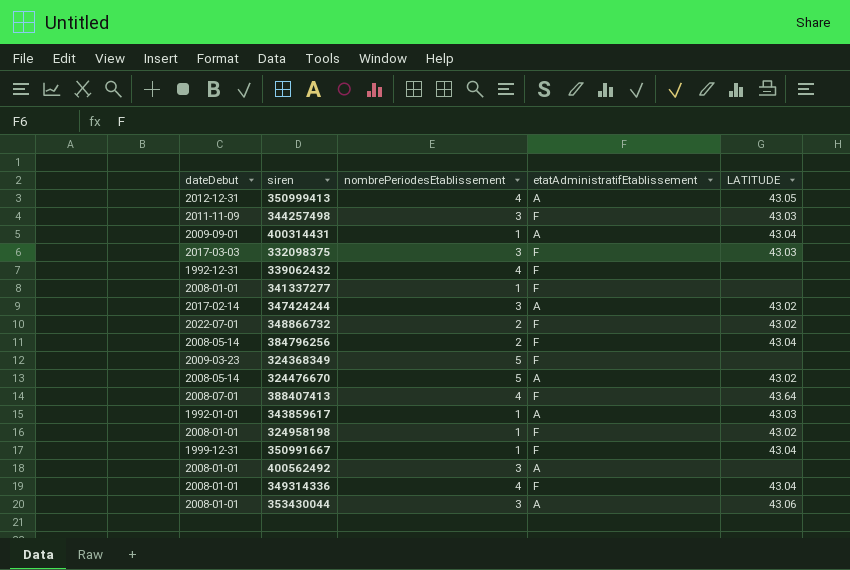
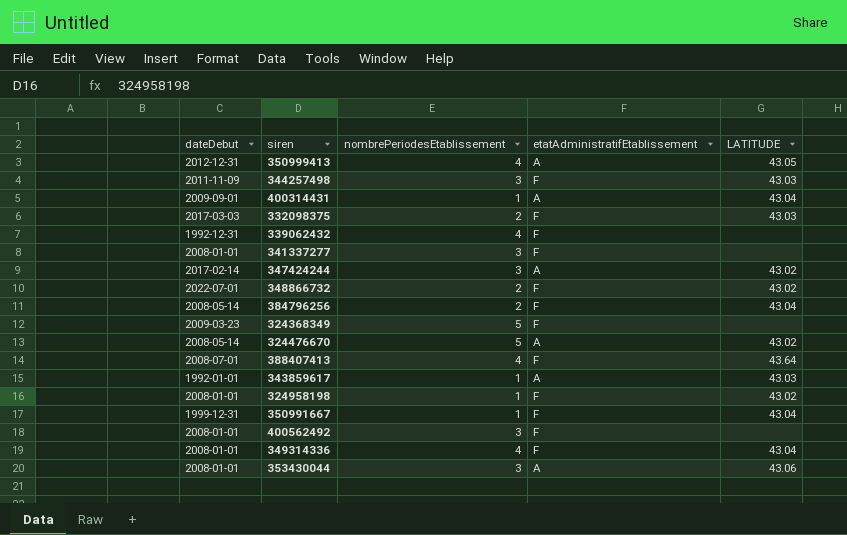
332098375 | nombrePeriodesEtablissement: 3 -> 2
341337277 | nombrePeriodesEtablissement: 1 -> 3
400562492 | etatAdministratifEtablissement: A -> F

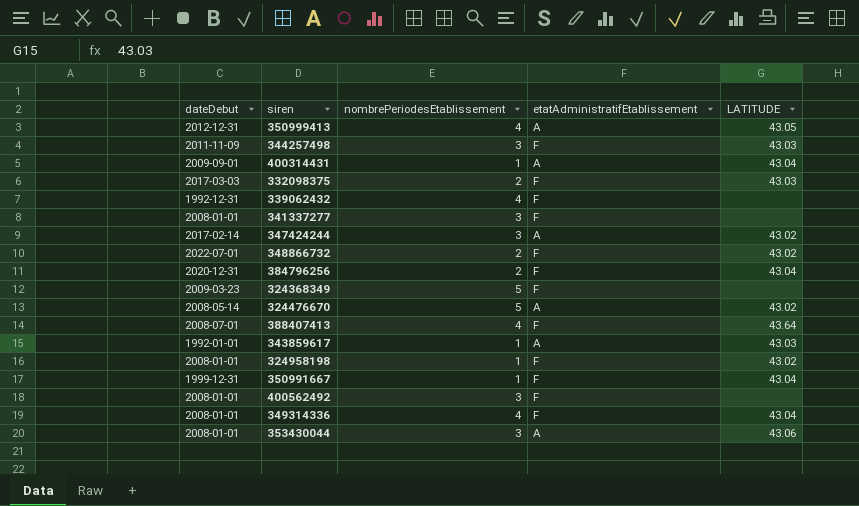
384796256 | dateDebut: 2008-05-14 -> 2020-12-31

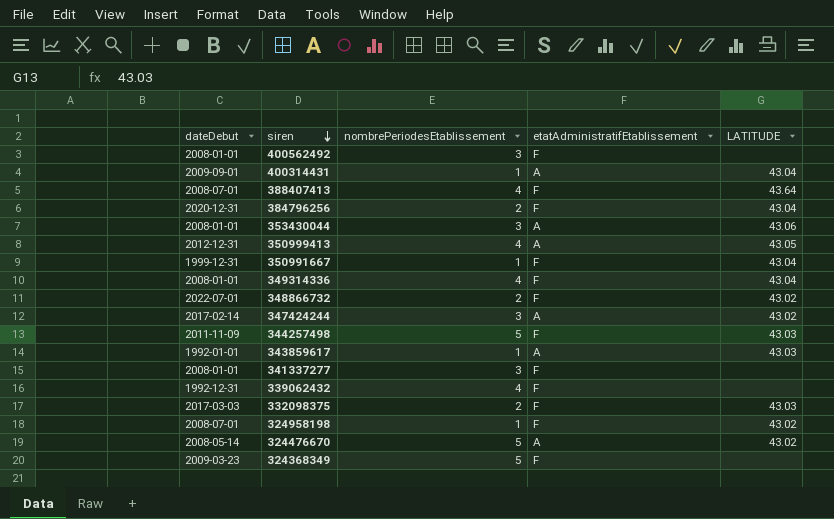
row order: none -> siren descending
344257498 | nombrePeriodesEtablissement: 3 -> 5
324958198 | dateDebut: 2008-01-01 -> 2008-07-01

